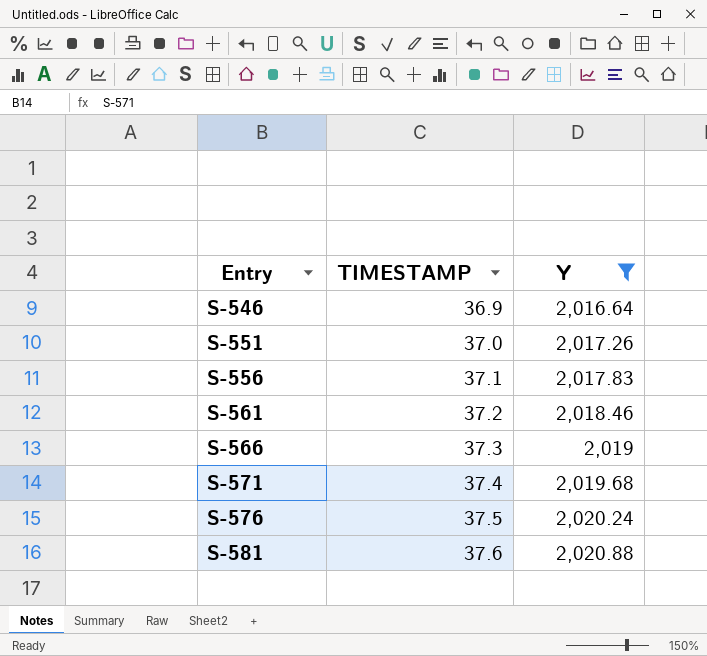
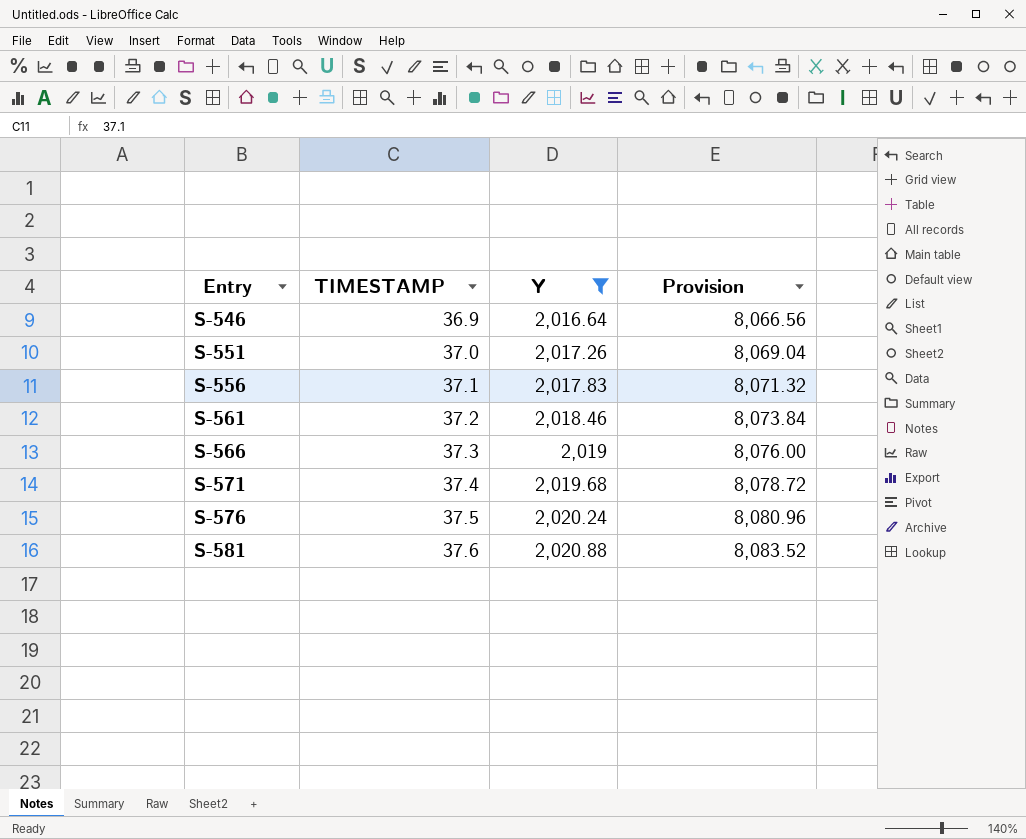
column Provision | formula: none -> [Y] * 4

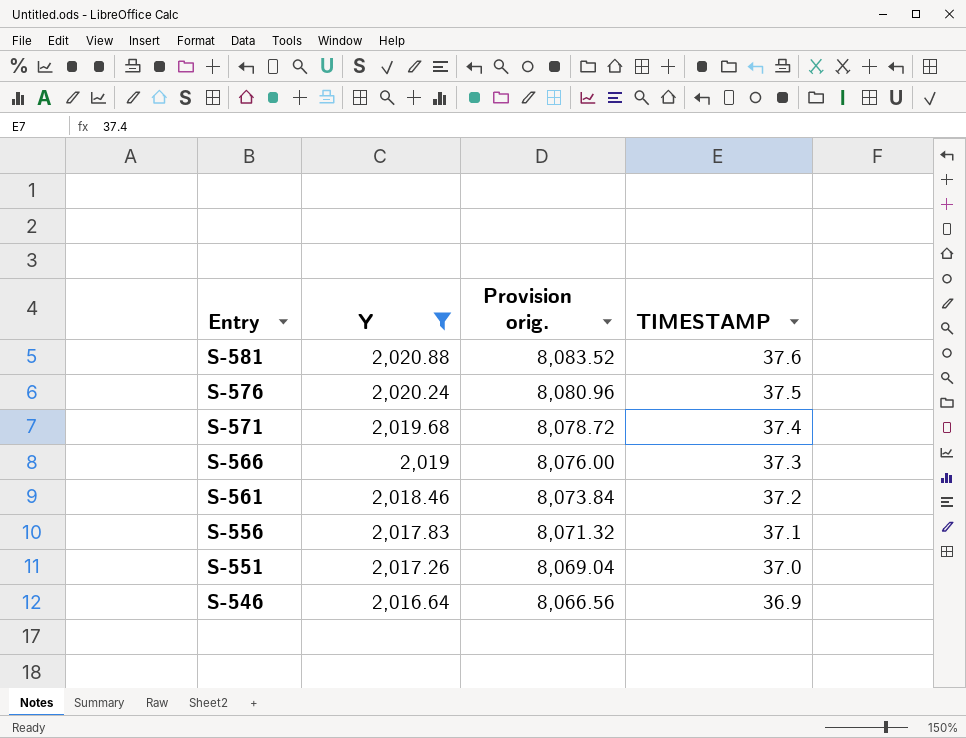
row order: Entry ascending -> Entry descending
column name: Provision -> Provision orig.
column TIMESTAMP | position: 2 -> 4

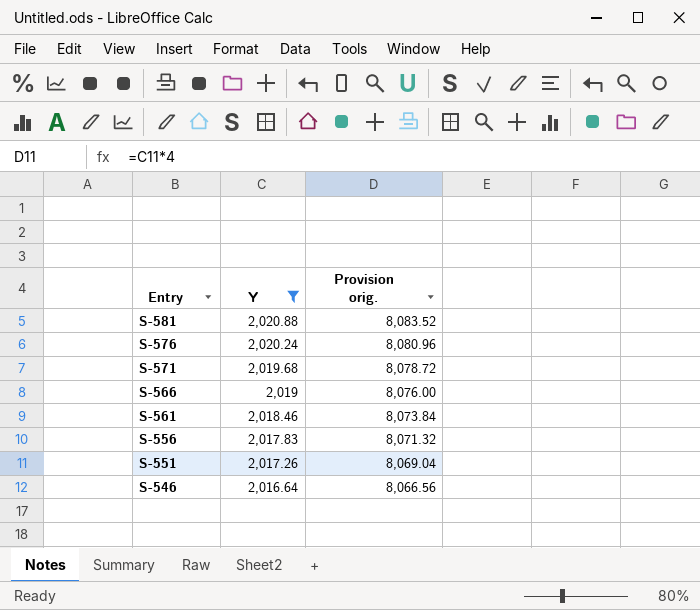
column TIMESTAMP | position: 4 -> none

